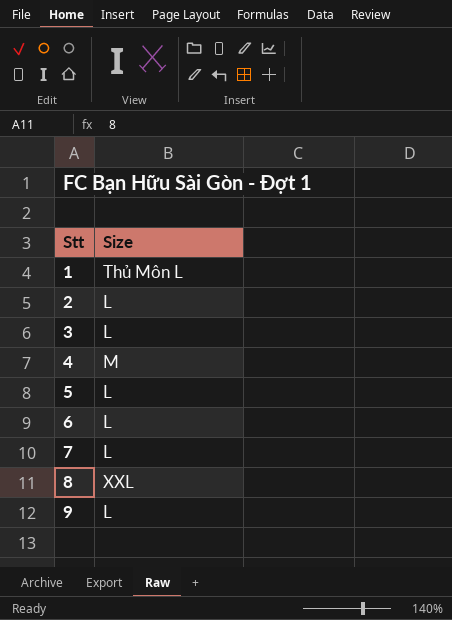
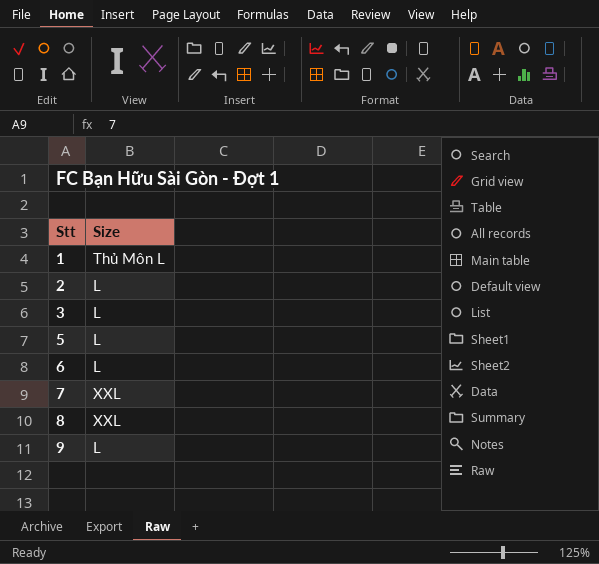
row 4: M -> none
7 | Size: L -> XXL

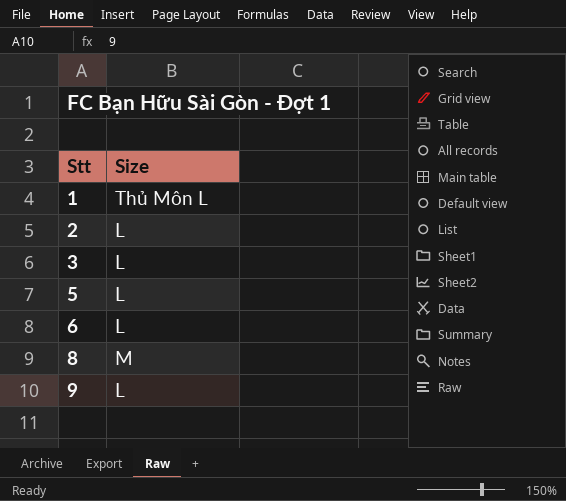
row 7: XXL -> none
8 | Size: XXL -> M

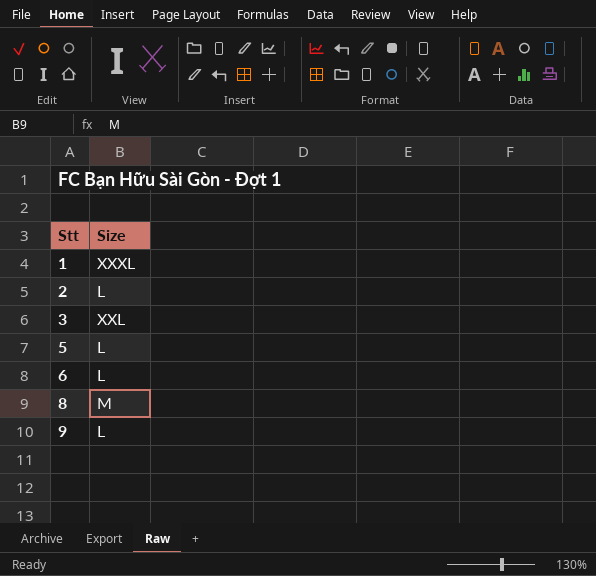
1 | Size: Thủ Môn L -> XXXL
3 | Size: L -> XXL

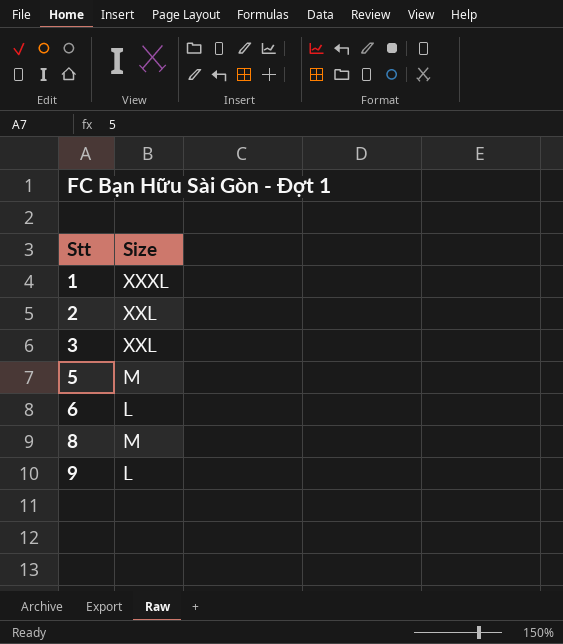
2 | Size: L -> XXL
5 | Size: L -> M

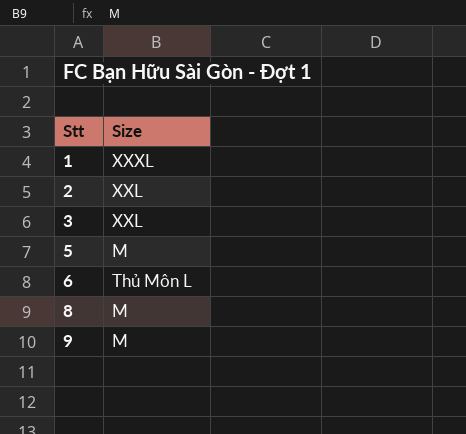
6 | Size: L -> Thủ Môn L
9 | Size: L -> M

